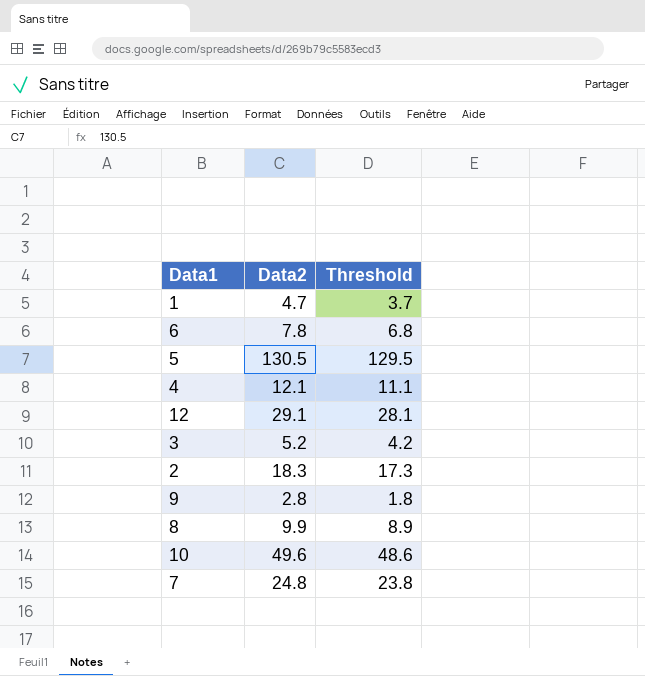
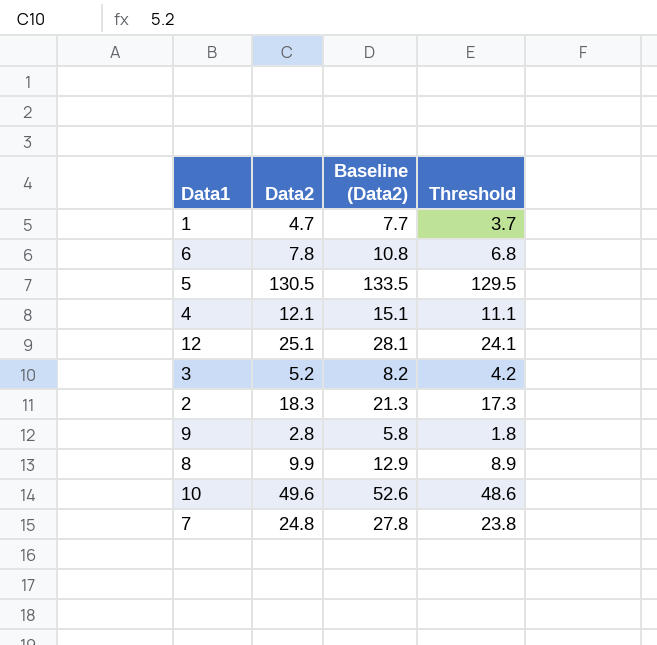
column Baseline (Data2) | formula: none -> [Data2] + 3
12 | Data2: 29.1 -> 25.1
12 | Threshold: 28.1 -> 24.1

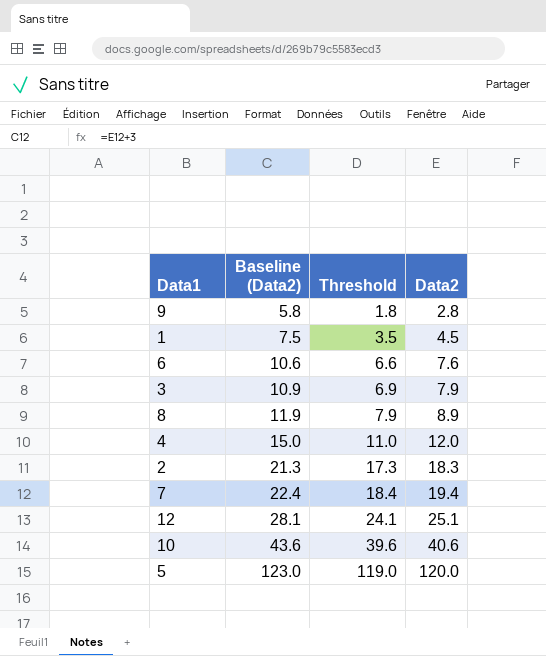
row order: none -> Baseline (Data2) ascending
column Data2 | position: 2 -> 4
1 | Baseline (Data2): 7.7 -> 7.5
1 | Threshold: 3.7 -> 3.5
1 | Data2: 4.7 -> 4.5
6 | Baseline (Data2): 10.8 -> 10.6
6 | Threshold: 6.8 -> 6.6
6 | Data2: 7.8 -> 7.6
3 | Baseline (Data2): 8.2 -> 10.9
3 | Threshold: 4.2 -> 6.9
3 | Data2: 5.2 -> 7.9
8 | Baseline (Data2): 12.9 -> 11.9
8 | Threshold: 8.9 -> 7.9
8 | Data2: 9.9 -> 8.9
4 | Baseline (Data2): 15.1 -> 15.0
4 | Threshold: 11.1 -> 11.0
4 | Data2: 12.1 -> 12.0
7 | Baseline (Data2): 27.8 -> 22.4
7 | Threshold: 23.8 -> 18.4
7 | Data2: 24.8 -> 19.4
10 | Baseline (Data2): 52.6 -> 43.6
10 | Threshold: 48.6 -> 39.6
10 | Data2: 49.6 -> 40.6
5 | Baseline (Data2): 133.5 -> 123.0
5 | Threshold: 129.5 -> 119.0
5 | Data2: 130.5 -> 120.0

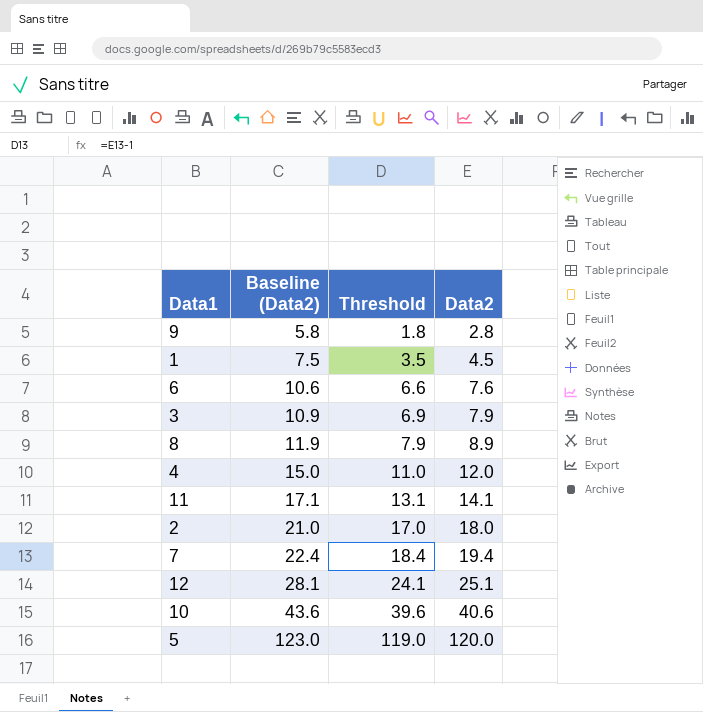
row 11: none -> 17.1 | 13.1 | 14.1
2 | Baseline (Data2): 21.3 -> 21.0
2 | Threshold: 17.3 -> 17.0
2 | Data2: 18.3 -> 18.0

